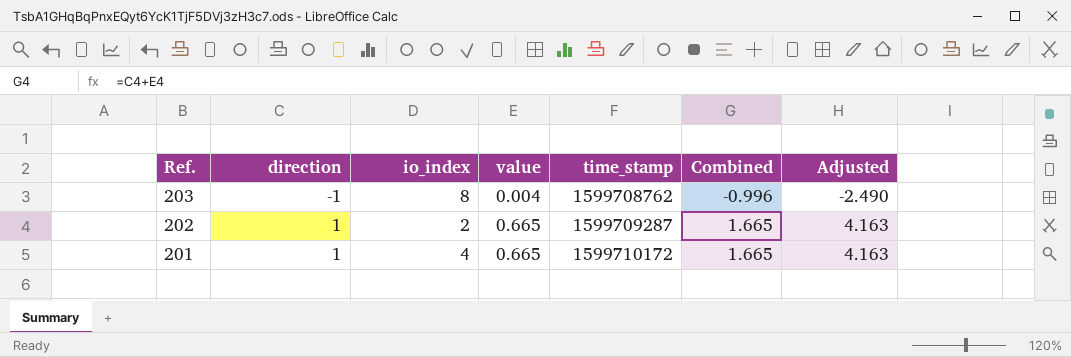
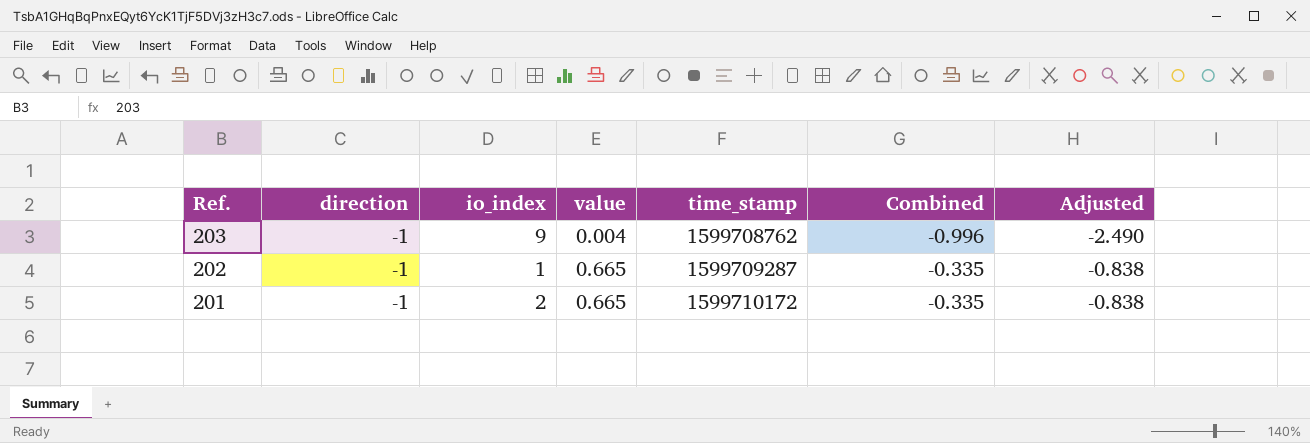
203 | io_index: 8 -> 9
202 | direction: 1 -> -1
202 | io_index: 2 -> 1
202 | Combined: 1.665 -> -0.335
202 | Adjusted: 4.163 -> -0.838
201 | direction: 1 -> -1
201 | io_index: 4 -> 2
201 | Combined: 1.665 -> -0.335
201 | Adjusted: 4.163 -> -0.838

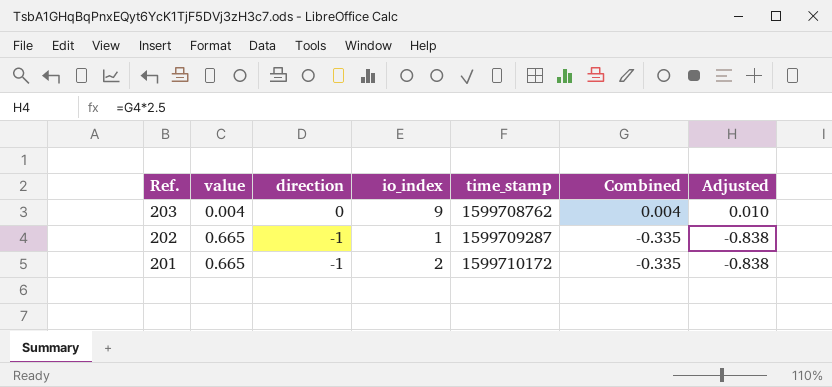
column value | position: 4 -> 2
203 | direction: -1 -> 0
203 | Combined: -0.996 -> 0.004
203 | Adjusted: -2.490 -> 0.010

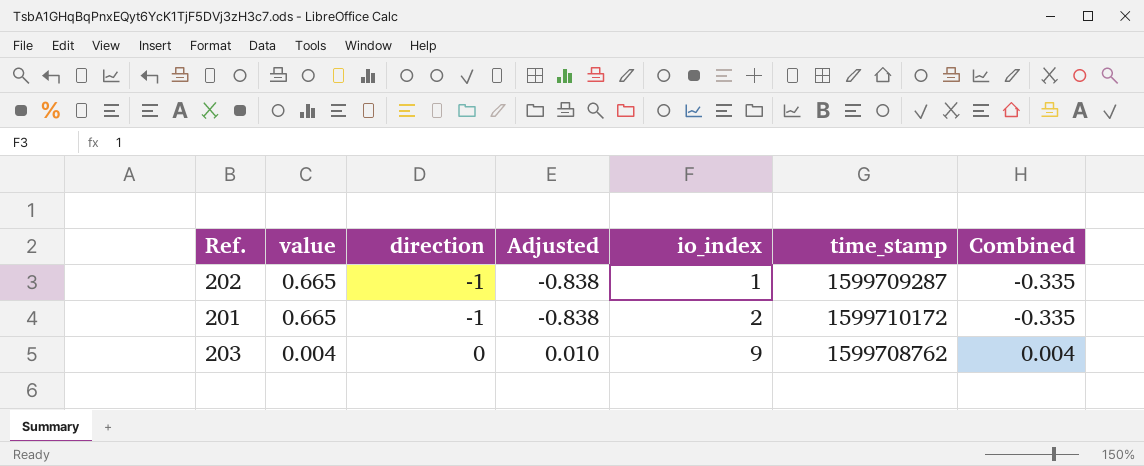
row order: Ref. descending -> value descending
column Adjusted | position: 7 -> 4

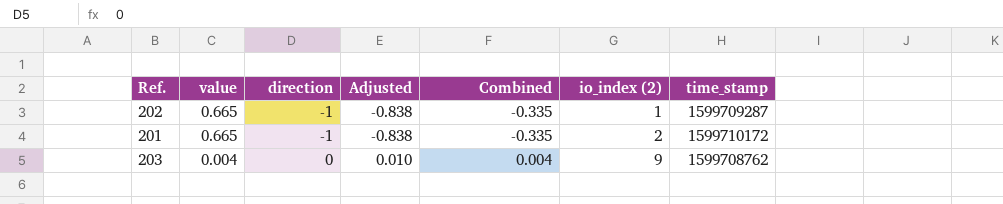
column Combined | position: 7 -> 5
column name: io_index -> io_index (2)

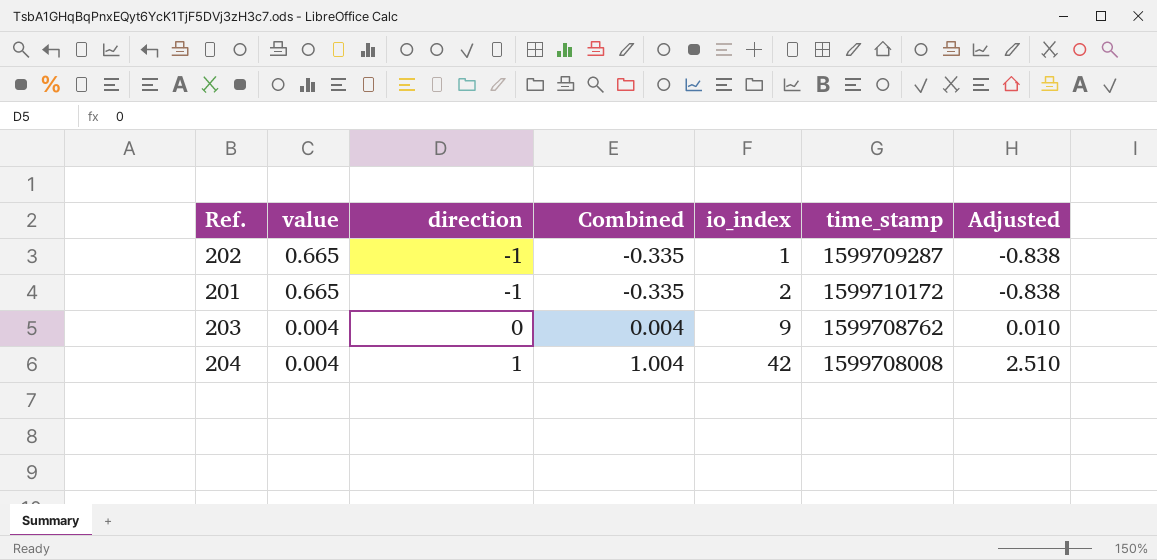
column name: io_index (2) -> io_index
column Adjusted | position: 4 -> 7
row 204: none -> 0.004 | 1 | 1.004 | 42 | 1599708008 | 2.510

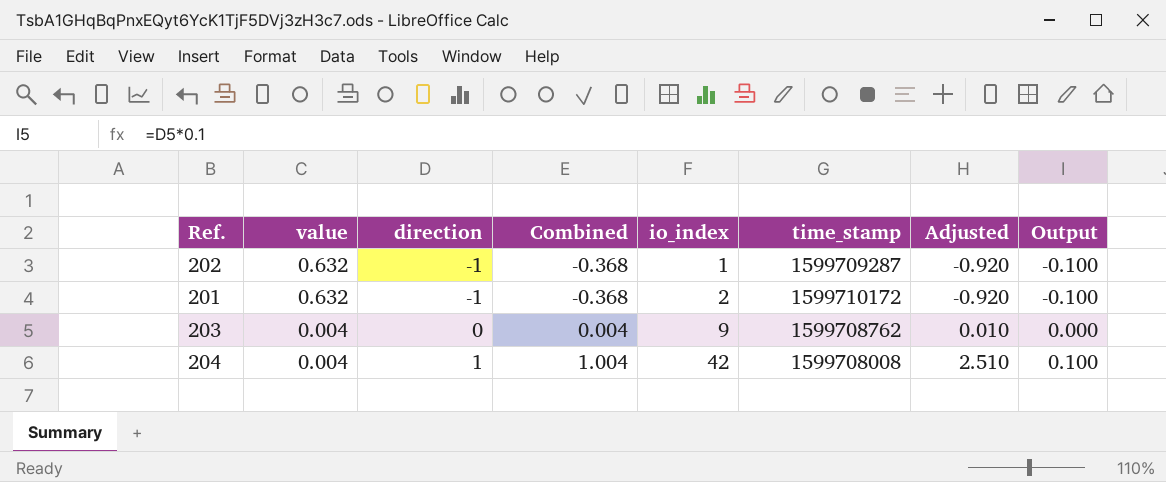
column Output | formula: none -> [direction] * 0.1
202 | value: 0.665 -> 0.632
202 | Combined: -0.335 -> -0.368
202 | Adjusted: -0.838 -> -0.920
201 | value: 0.665 -> 0.632
201 | Combined: -0.335 -> -0.368
201 | Adjusted: -0.838 -> -0.920

